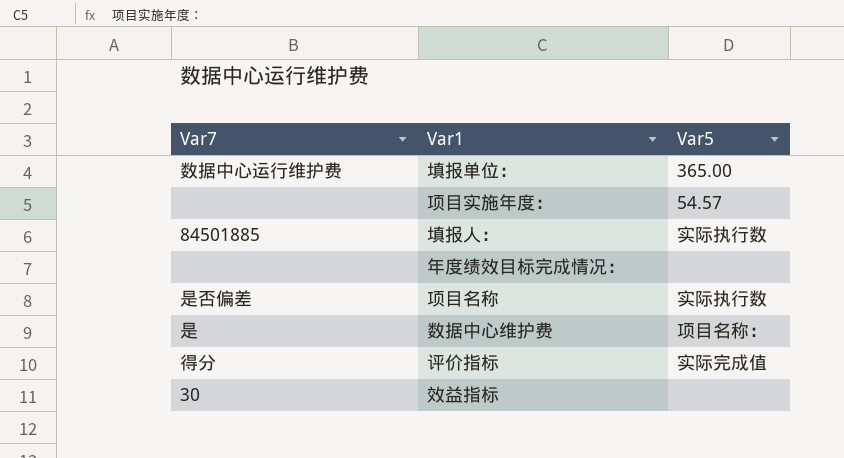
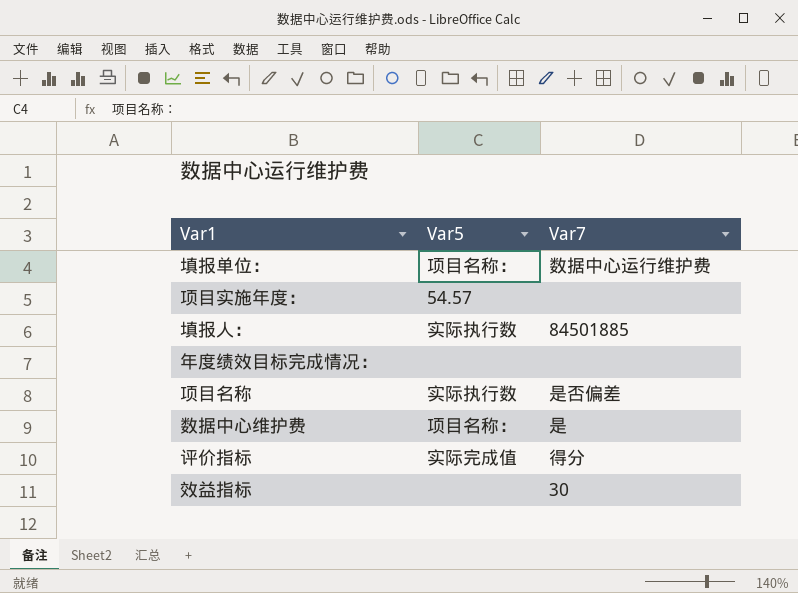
column Var7 | position: 1 -> 3
填报单位： | Var5: 365.00 -> 项目名称：

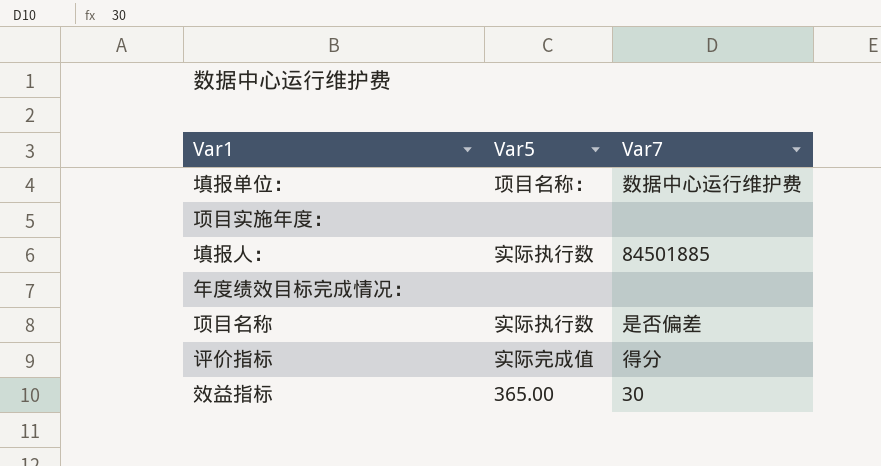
row 数据中心维护费: 项目名称： | 是 -> none
项目实施年度： | Var5: 54.57 -> none
效益指标 | Var5: none -> 365.00

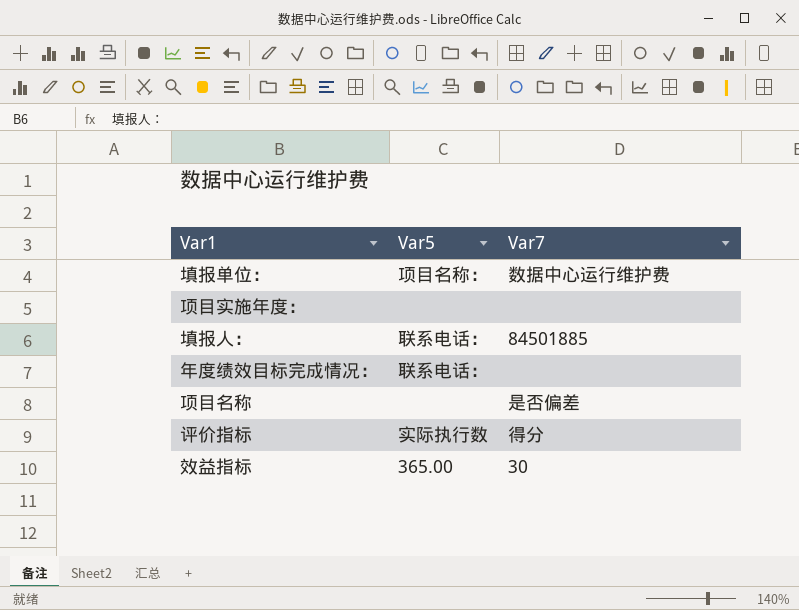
填报人： | Var5: 实际执行数 -> 联系电话：
年度绩效目标完成情况： | Var5: none -> 联系电话：
项目名称 | Var5: 实际执行数 -> none
评价指标 | Var5: 实际完成值 -> 实际执行数

